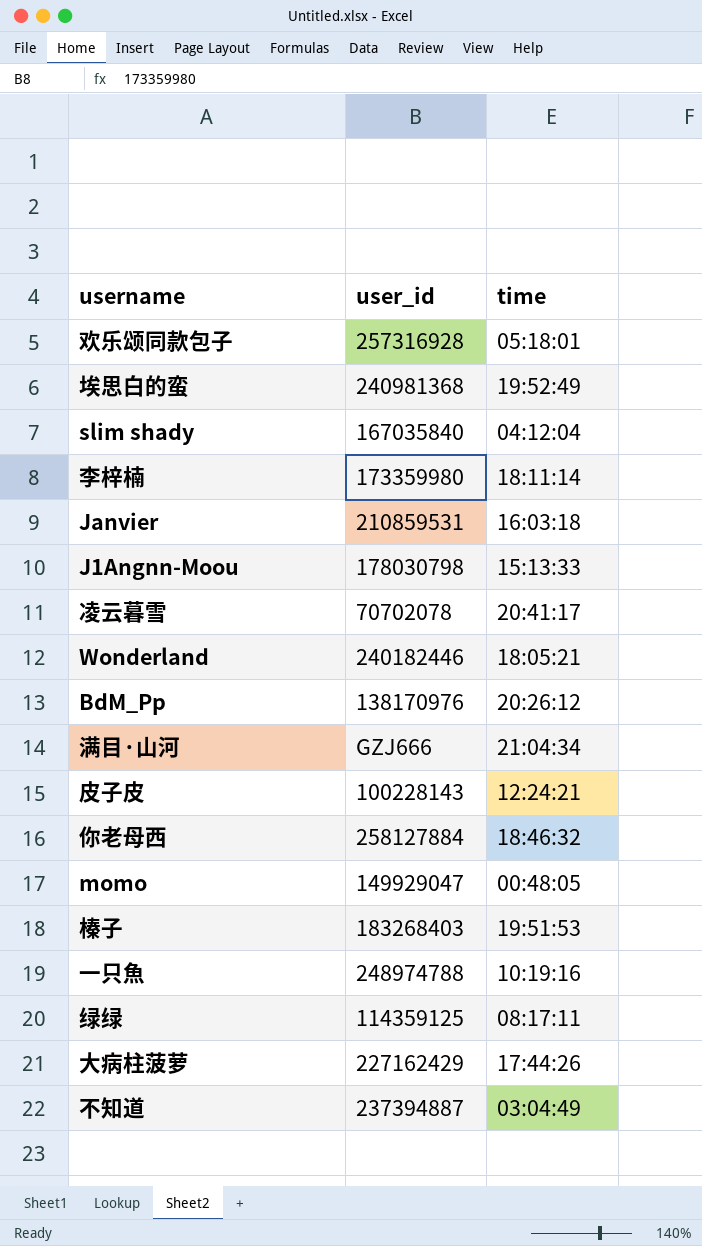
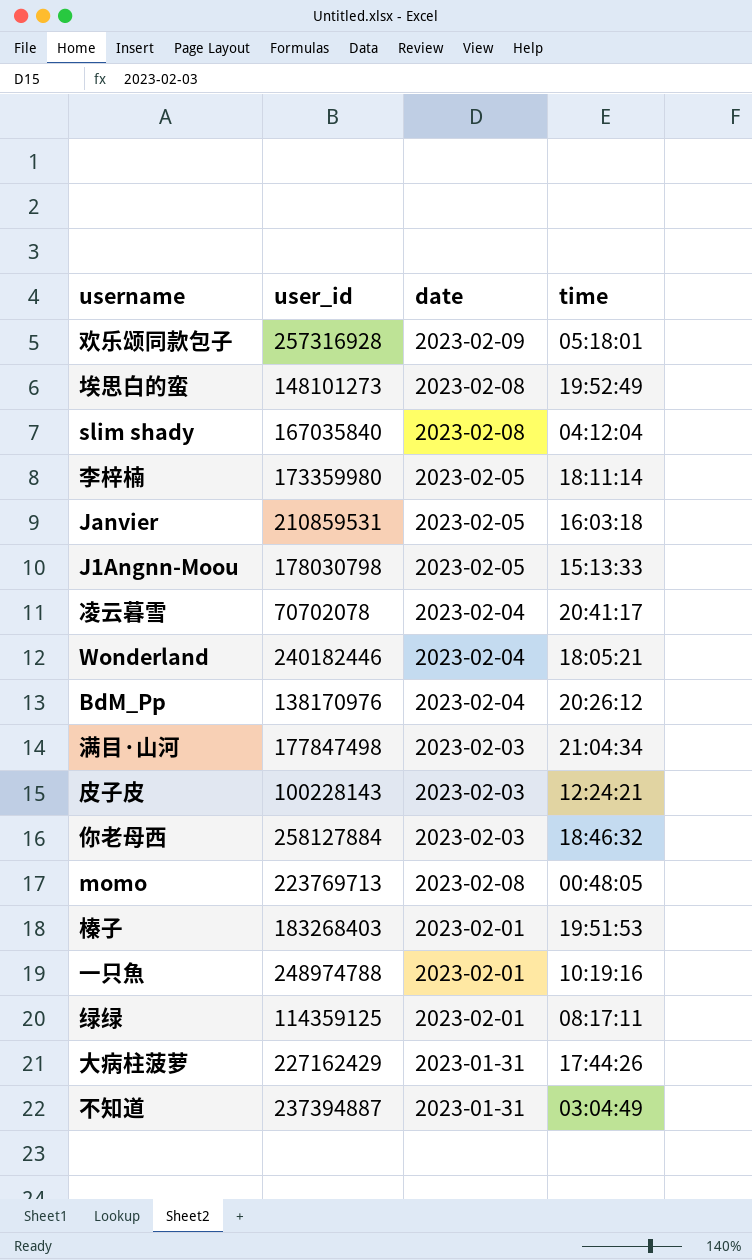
column date | position: none -> 3
埃思白的蛮 | user_id: 240981368 -> 148101273
满目·山河 | user_id: GZJ666 -> 177847498
momo | user_id: 149929047 -> 223769713

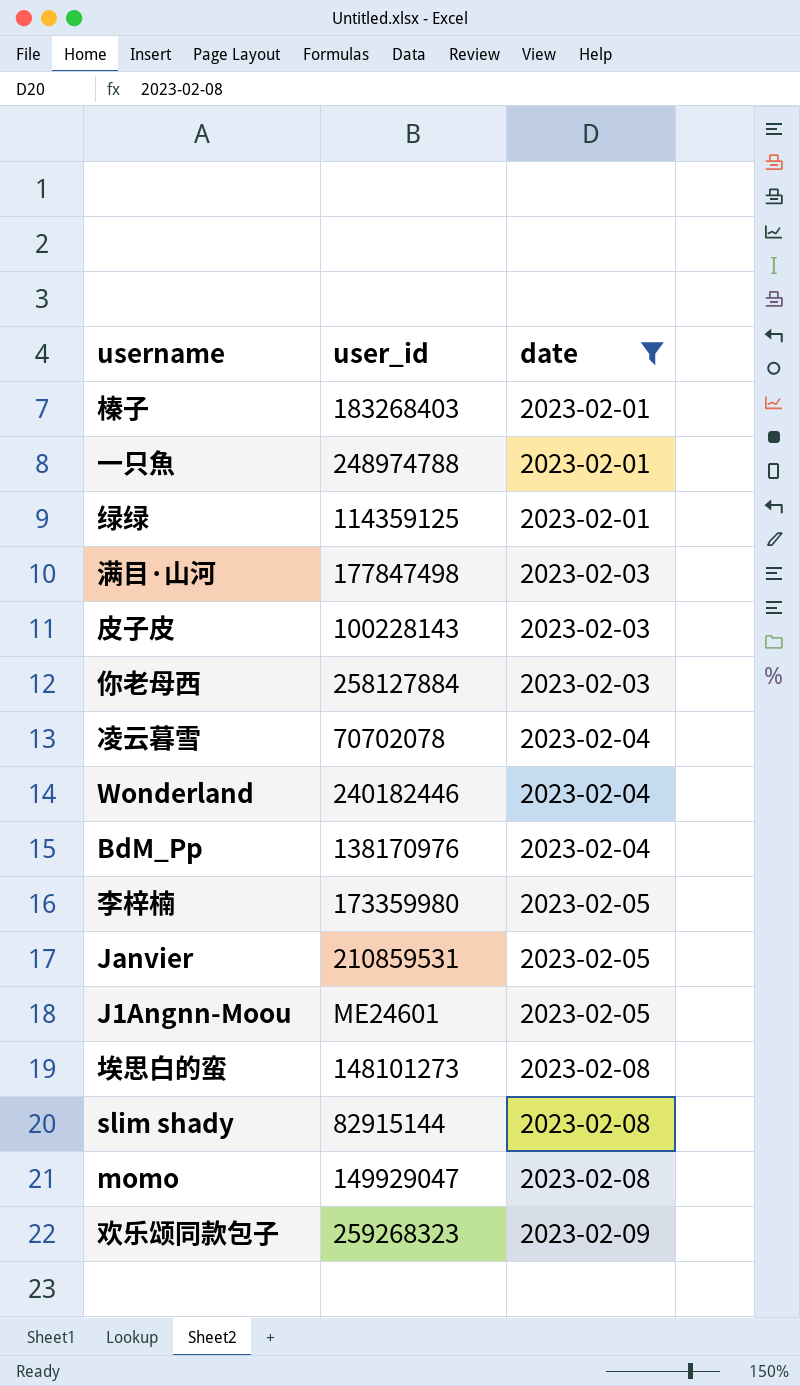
filter: none -> date != 2023-01-31
row order: none -> date ascending
column time | position: 4 -> none
J1Angnn-Moou | user_id: 178030798 -> ME24601
slim shady | user_id: 167035840 -> 82915144
momo | user_id: 223769713 -> 149929047
欢乐颂同款包子 | user_id: 257316928 -> 259268323

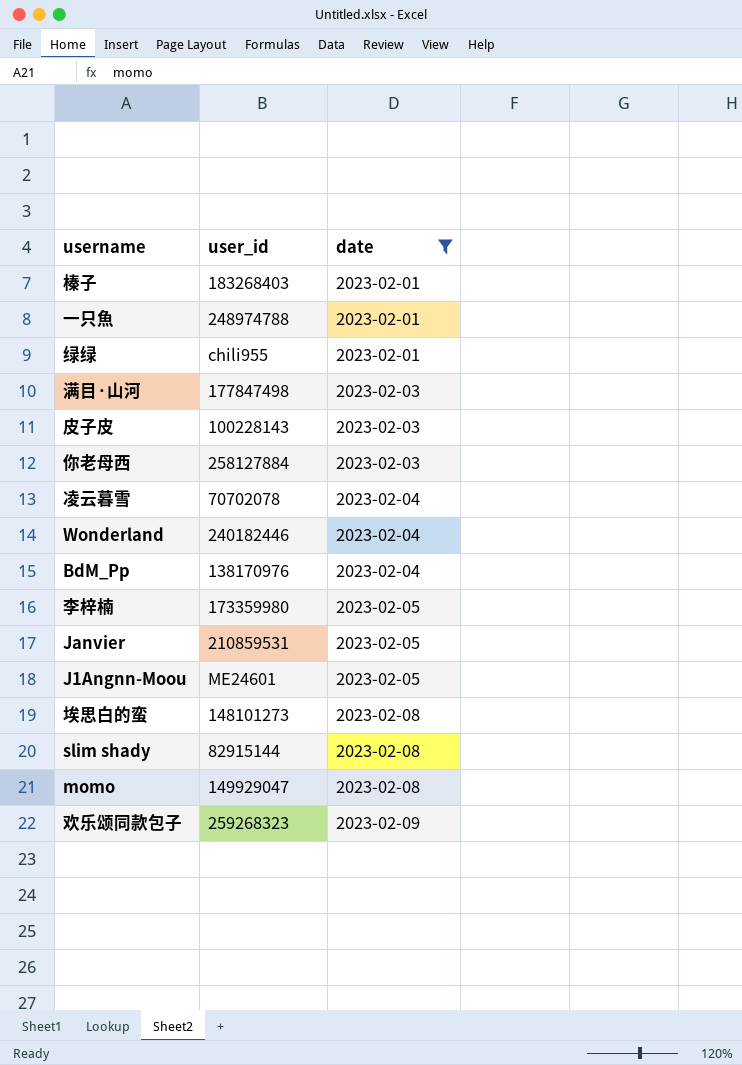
绿绿 | user_id: 114359125 -> chili955

